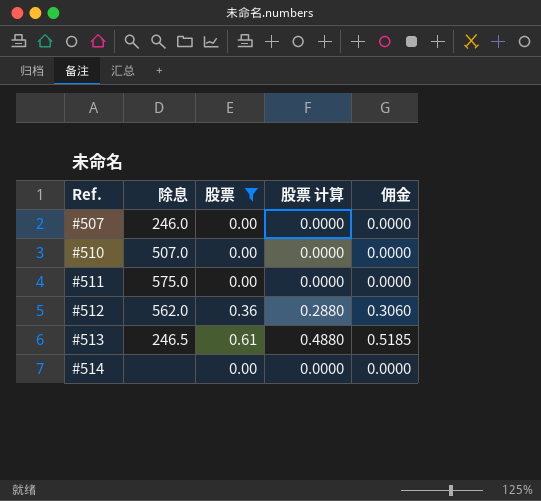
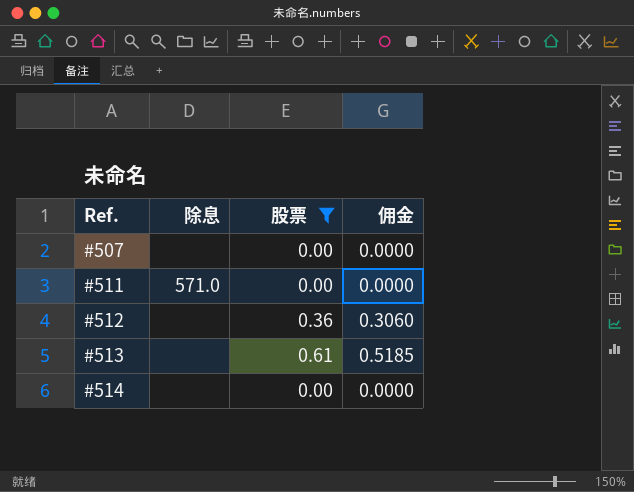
column 股票 计算 | formula: [股票] * 0.8 -> none
row #510: 507.0 | 0.00 | 0.0000 | 0.0000 -> none
#507 | 除息: 246.0 -> none
#511 | 除息: 575.0 -> 571.0
#512 | 除息: 562.0 -> none
#513 | 除息: 246.5 -> none

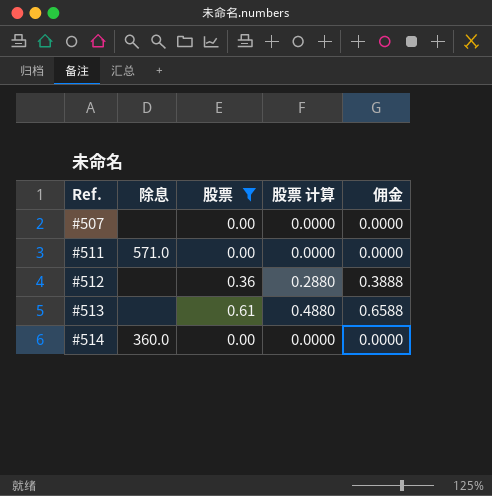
column 股票 计算 | formula: none -> [股票] * 0.8
column 佣金 | formula: [股票] * 0.85 -> [股票] * 1.08
#514 | 除息: none -> 360.0

